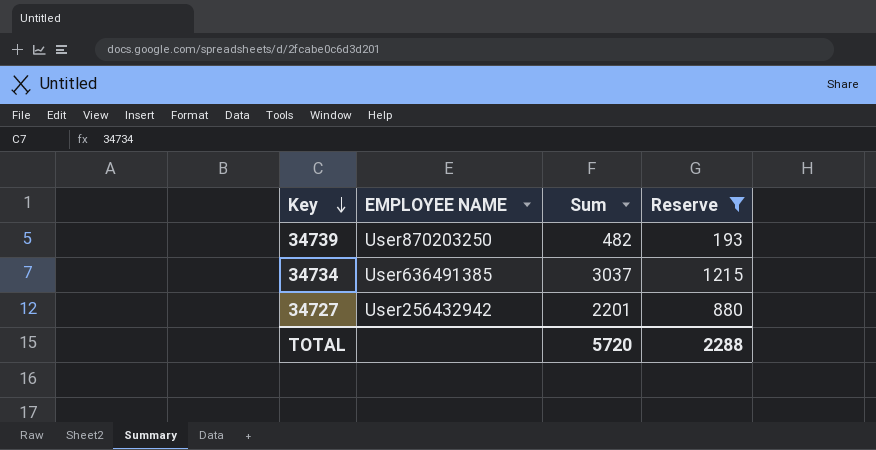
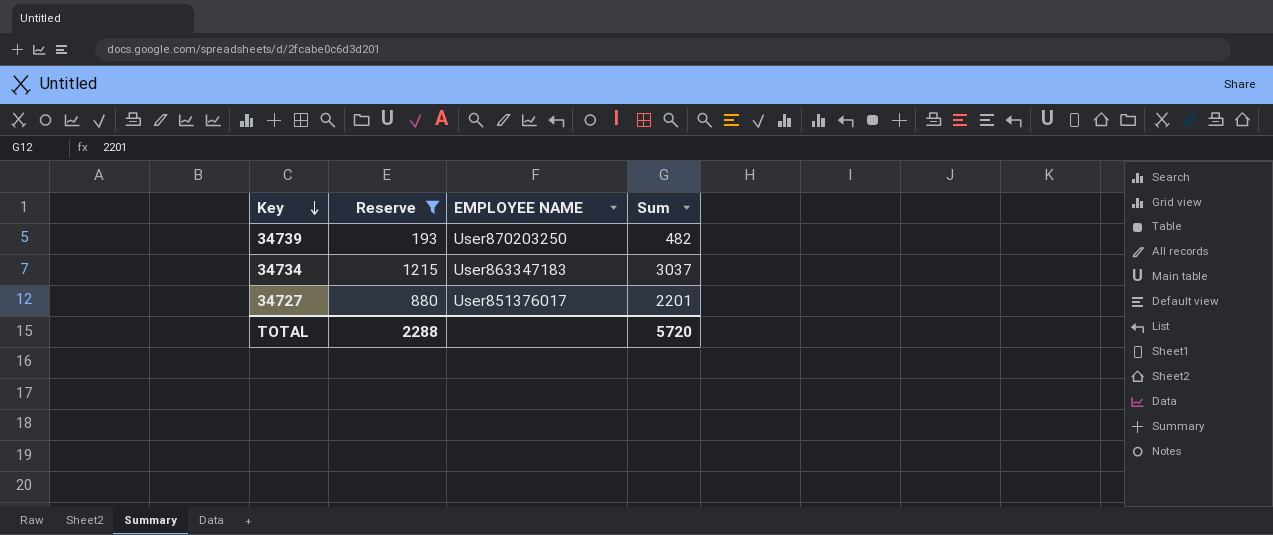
column Reserve | position: 4 -> 2
34734 | EMPLOYEE NAME: User636491385 -> User863347183
34727 | EMPLOYEE NAME: User256432942 -> User851376017

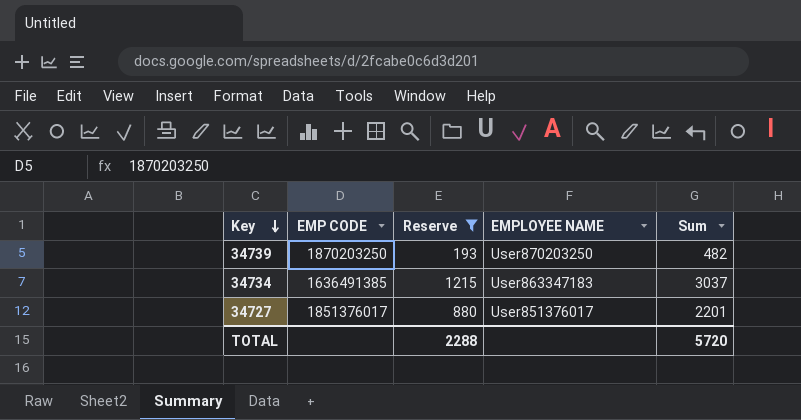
column EMP CODE | position: none -> 2

